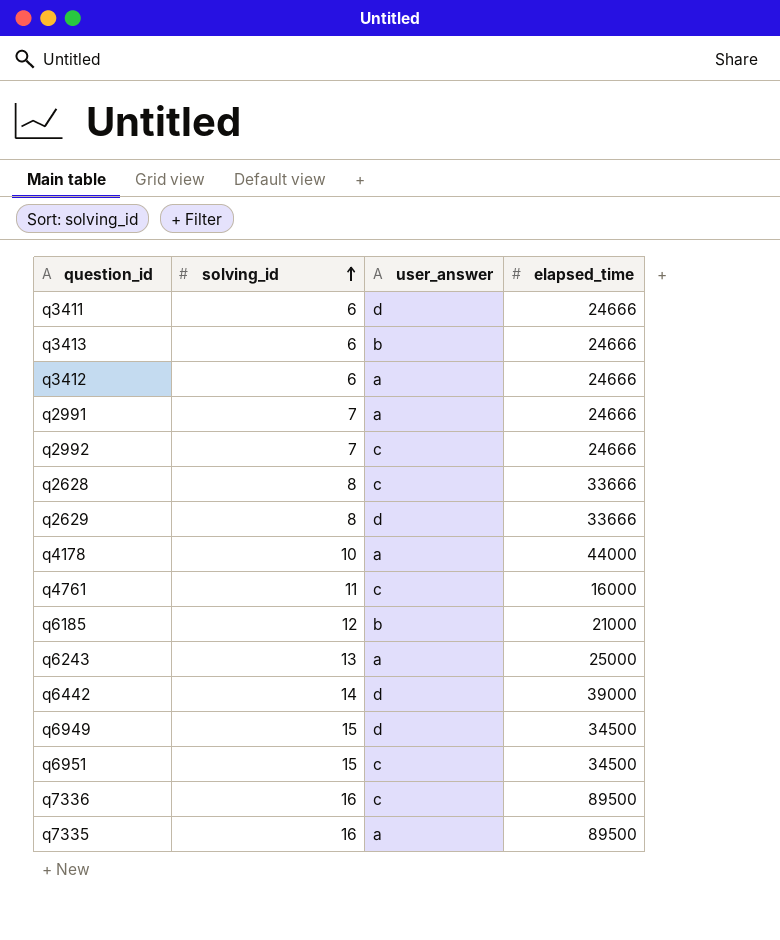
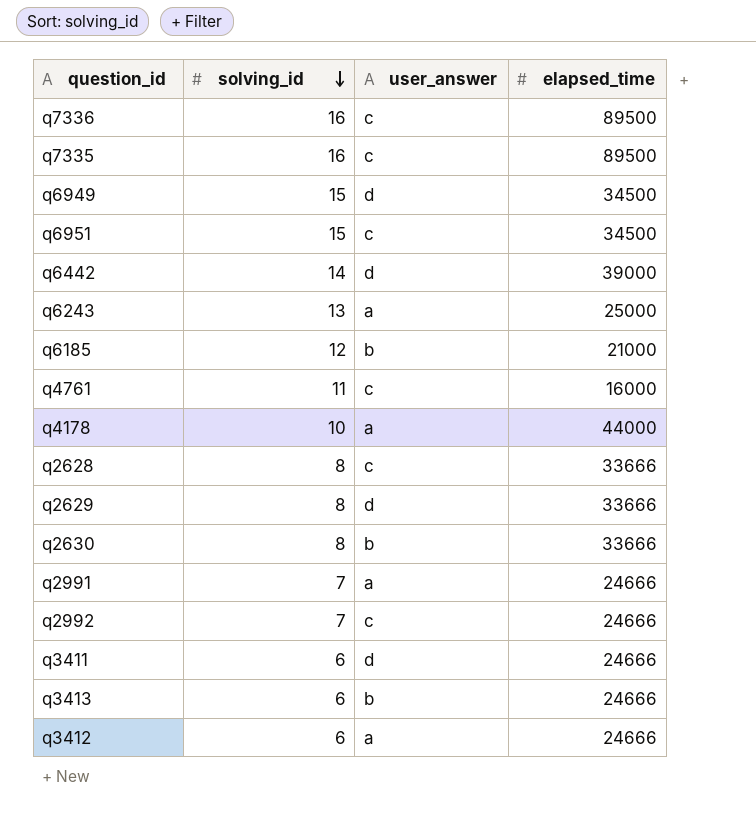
row order: solving_id ascending -> solving_id descending
q7335 | user_answer: a -> c
row q2630: none -> 8 | b | 33666

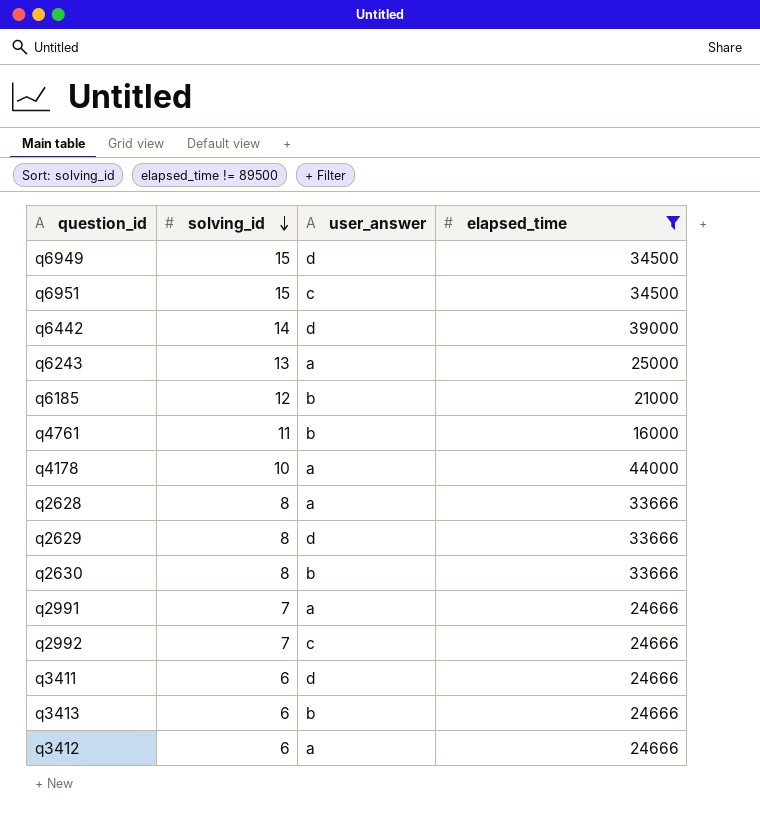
filter: none -> elapsed_time != 89500
q4761 | user_answer: c -> b
q2628 | user_answer: c -> a

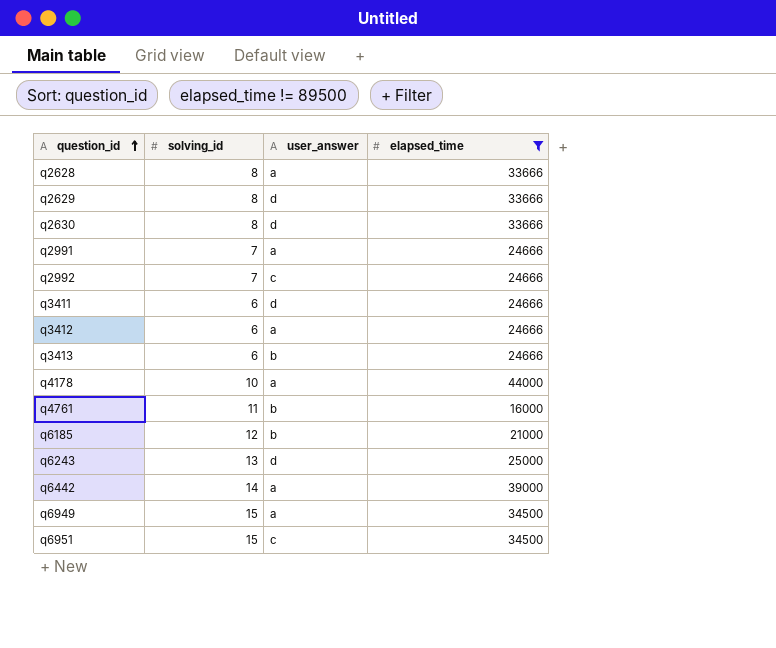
row order: solving_id descending -> question_id ascending
q2630 | user_answer: b -> d
q6243 | user_answer: a -> d
q6442 | user_answer: d -> a
q6949 | user_answer: d -> a

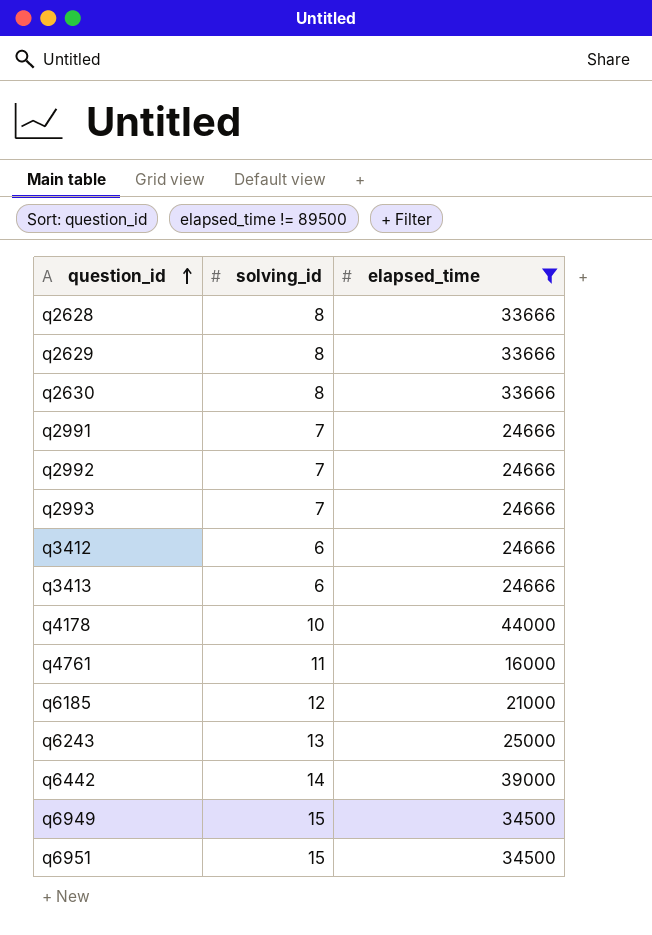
column user_answer | position: 3 -> none
row q3411: 6 | d | 24666 -> none
row q2993: none -> 7 | 24666

